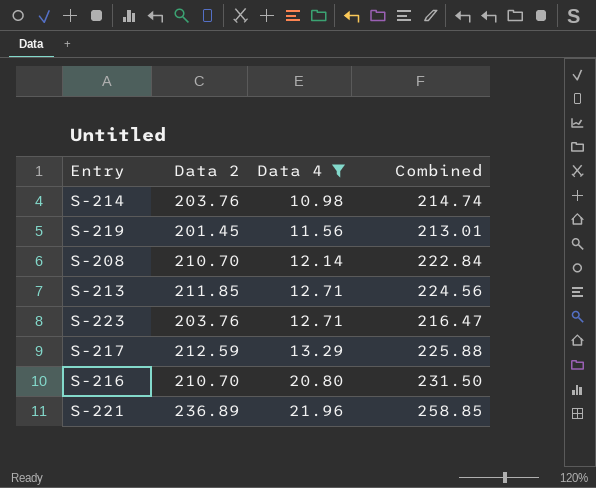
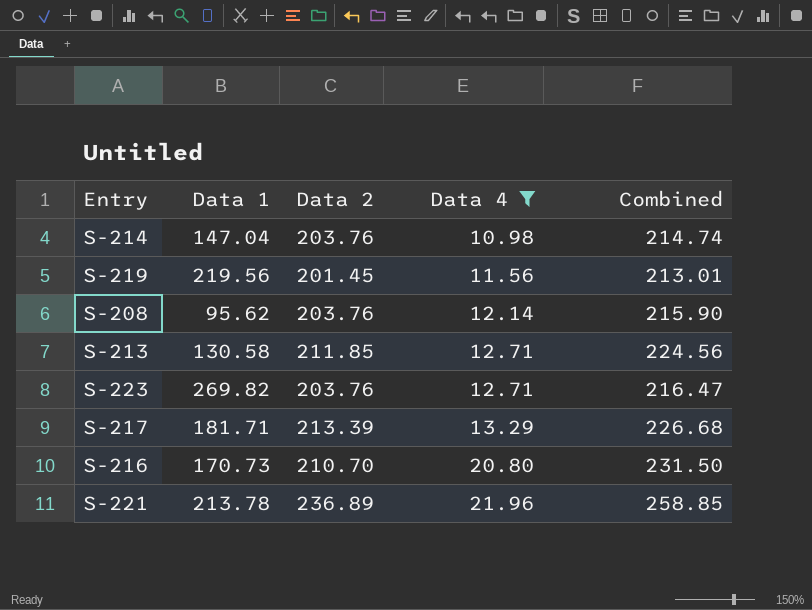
column Data 1 | position: none -> 2
S-208 | Data 2: 210.70 -> 203.76
S-208 | Combined: 222.84 -> 215.90
S-217 | Data 2: 212.59 -> 213.39
S-217 | Combined: 225.88 -> 226.68

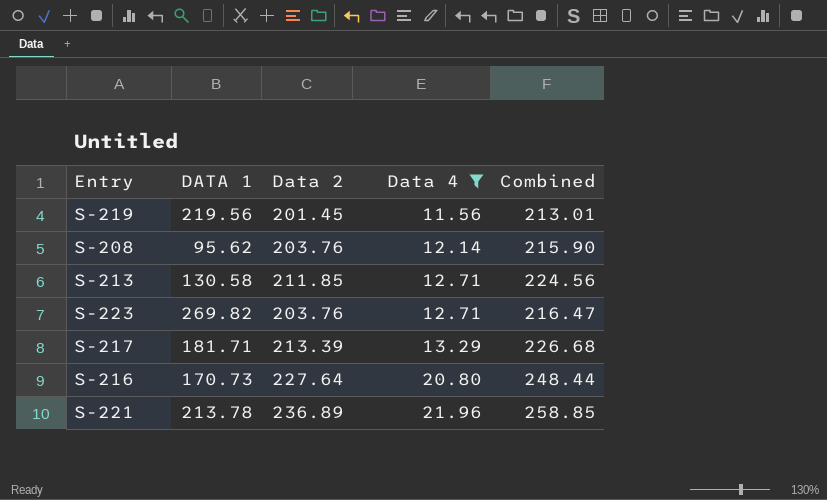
column name: Data 1 -> DATA 1
row S-214: 147.04 | 203.76 | 10.98 | 214.74 -> none
S-216 | Data 2: 210.70 -> 227.64
S-216 | Combined: 231.50 -> 248.44

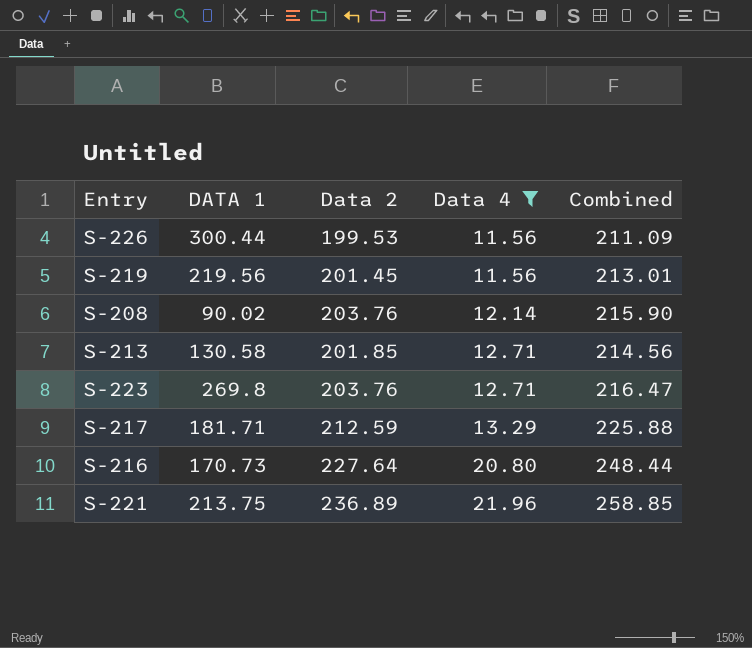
row S-226: none -> 300.44 | 199.53 | 11.56 | 211.09
S-208 | DATA 1: 95.62 -> 90.02
S-213 | Data 2: 211.85 -> 201.85
S-213 | Combined: 224.56 -> 214.56
S-223 | DATA 1: 269.82 -> 269.8
S-217 | Data 2: 213.39 -> 212.59
S-217 | Combined: 226.68 -> 225.88
S-221 | DATA 1: 213.78 -> 213.75

